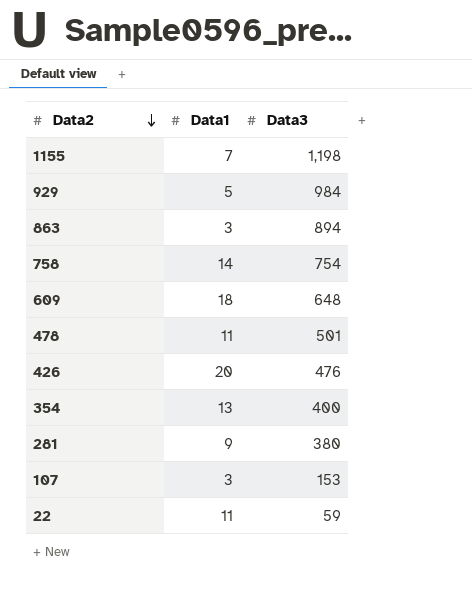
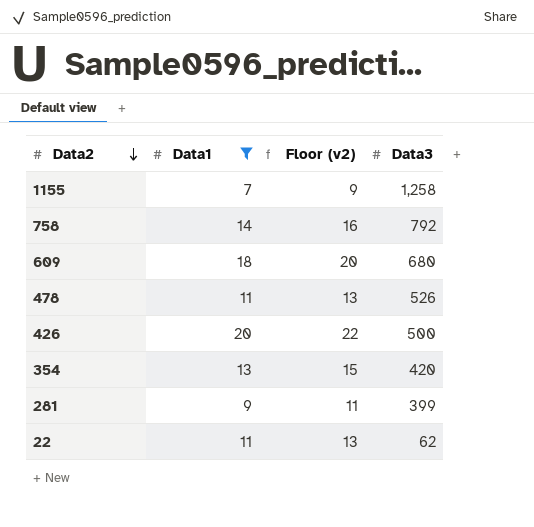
filter: none -> Data1 >= 7
column Floor (v2) | formula: none -> [Data1] + 2
1155 | Data3: 1,198 -> 1,258
758 | Data3: 754 -> 792
609 | Data3: 648 -> 680
478 | Data3: 501 -> 526
426 | Data3: 476 -> 500
354 | Data3: 400 -> 420
281 | Data3: 380 -> 399
22 | Data3: 59 -> 62

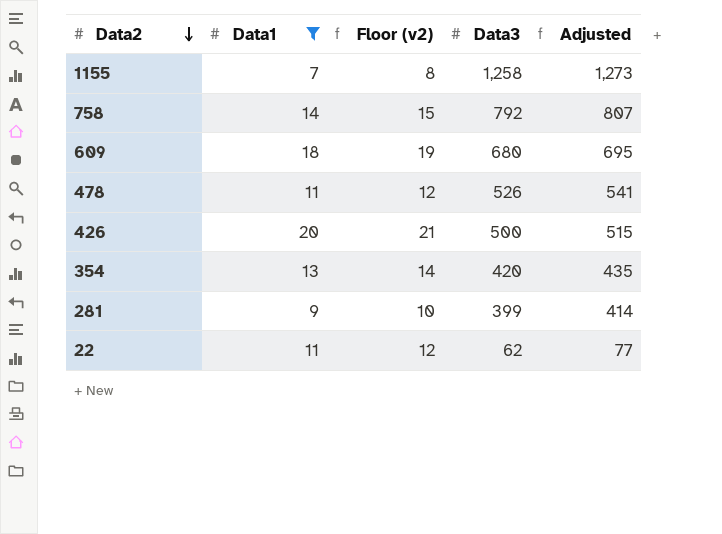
column Floor (v2) | formula: [Data1] + 2 -> [Data1] + 1
column Adjusted | formula: none -> [Data3] + 15

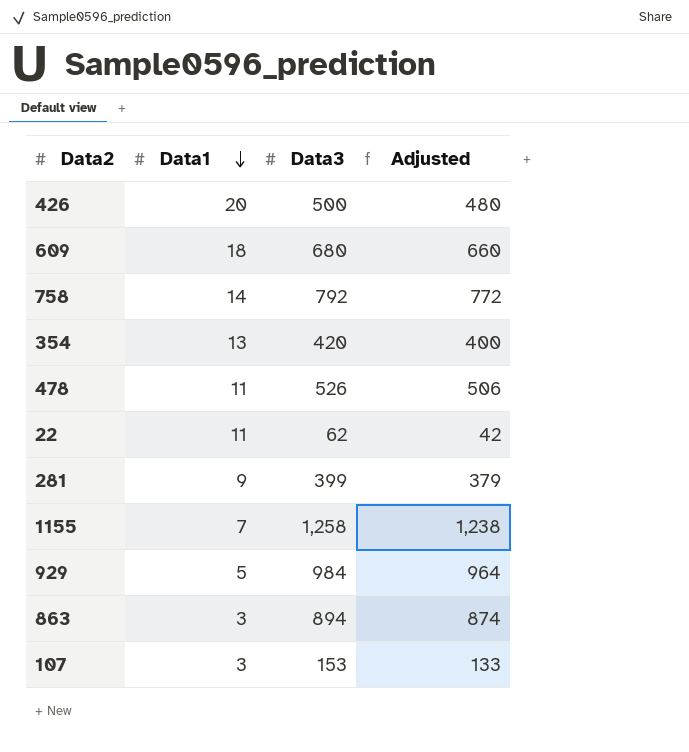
filter: Data1 >= 7 -> none
row order: Data2 descending -> Data1 descending
column Floor (v2) | formula: [Data1] + 1 -> none
column Adjusted | formula: [Data3] + 15 -> [Data3] - 20

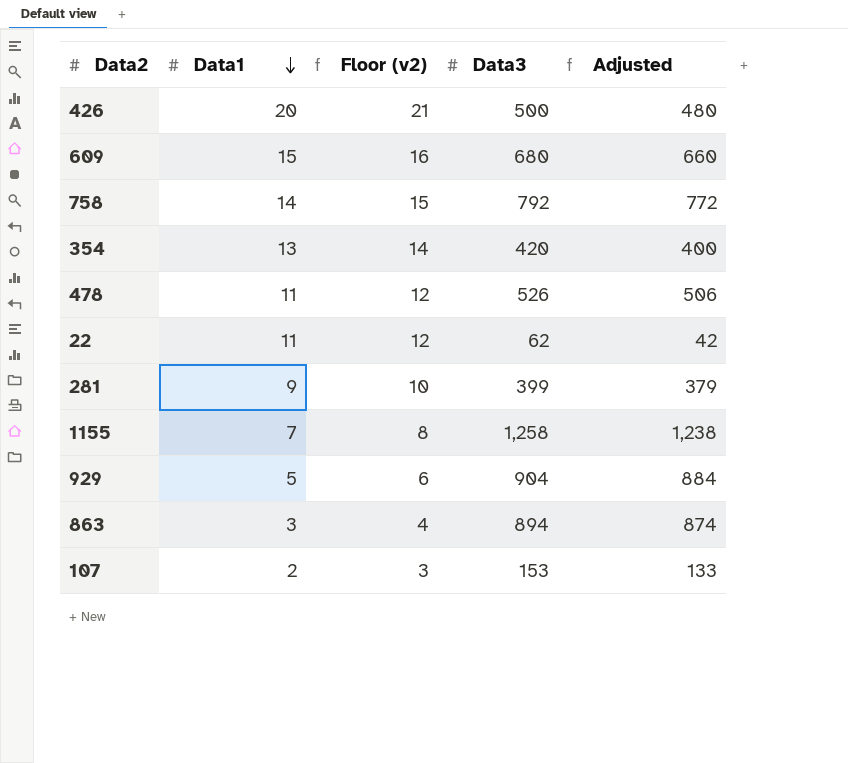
column Floor (v2) | formula: none -> [Data1] + 1
609 | Data1: 18 -> 15
929 | Data3: 984 -> 904
929 | Adjusted: 964 -> 884
107 | Data1: 3 -> 2

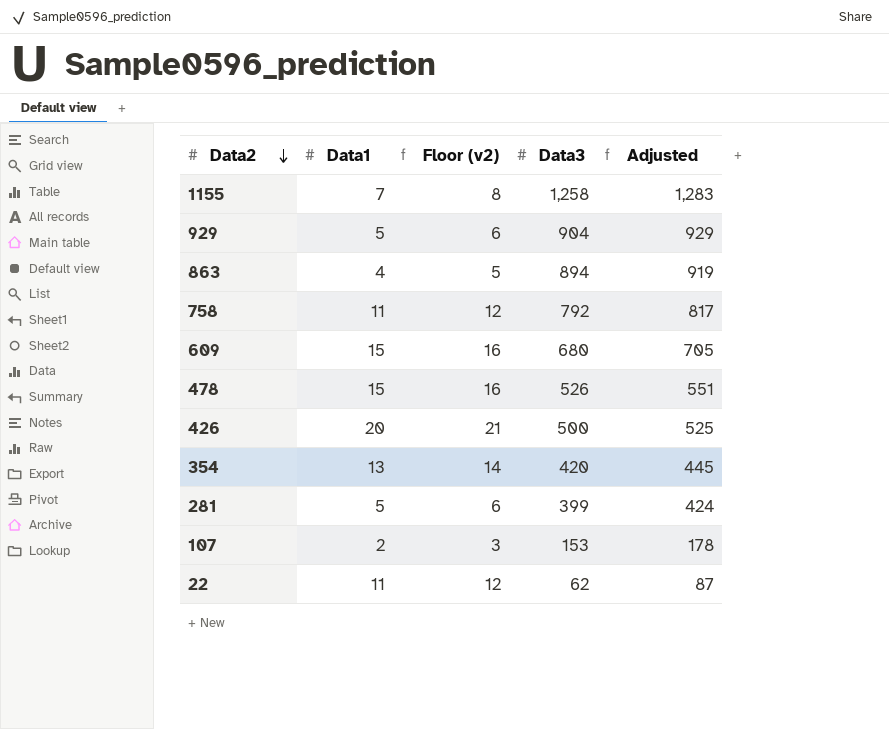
row order: Data1 descending -> Data2 descending
column Adjusted | formula: [Data3] - 20 -> [Data3] + 25
863 | Data1: 3 -> 4
863 | Floor (v2): 4 -> 5
758 | Data1: 14 -> 11
758 | Floor (v2): 15 -> 12
478 | Data1: 11 -> 15
478 | Floor (v2): 12 -> 16
281 | Data1: 9 -> 5
281 | Floor (v2): 10 -> 6

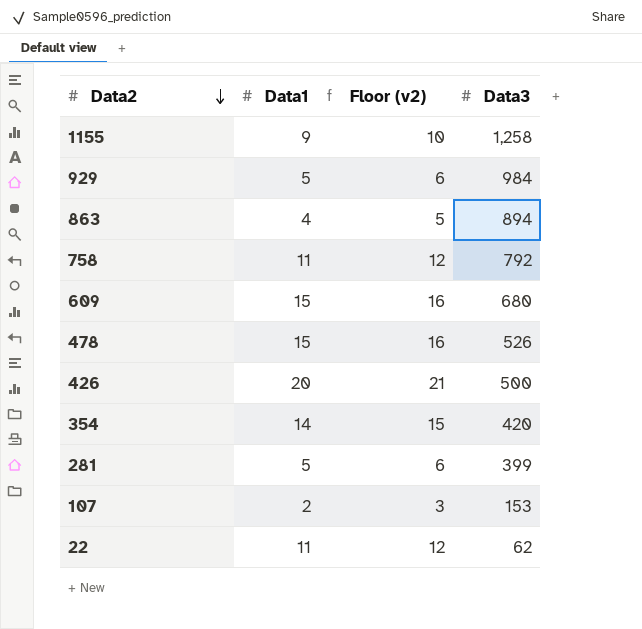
column Adjusted | formula: [Data3] + 25 -> none
1155 | Data1: 7 -> 9
1155 | Floor (v2): 8 -> 10
929 | Data3: 904 -> 984
354 | Data1: 13 -> 14
354 | Floor (v2): 14 -> 15

